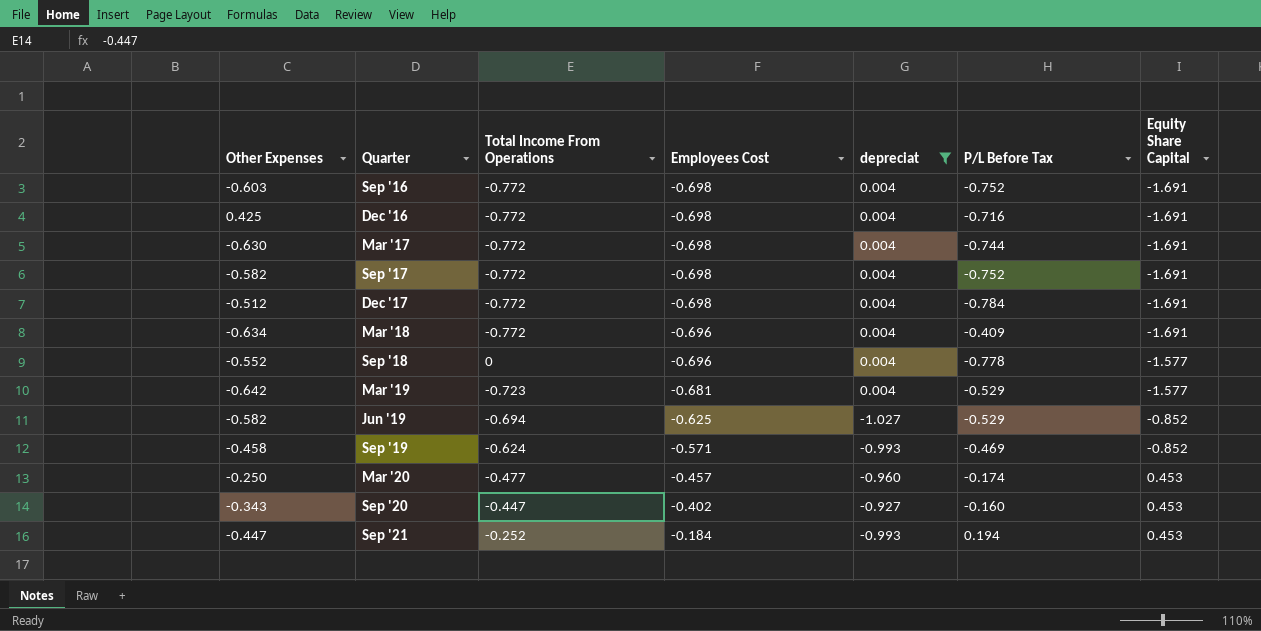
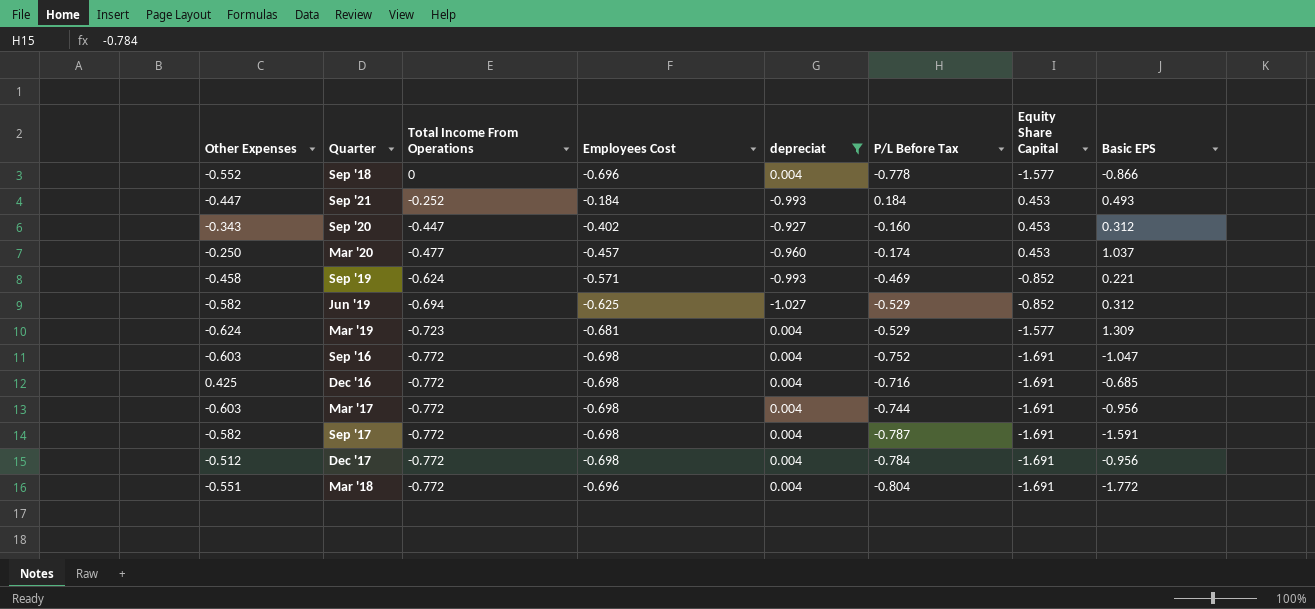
row order: Quarter ascending -> Total Income From Operations descending
column Basic EPS | position: none -> 8
Sep '21 | P/L Before Tax: 0.194 -> 0.184
Mar '19 | Other Expenses: -0.642 -> -0.624
Mar '17 | Other Expenses: -0.630 -> -0.603
Sep '17 | P/L Before Tax: -0.752 -> -0.787
Mar '18 | Other Expenses: -0.634 -> -0.551
Mar '18 | P/L Before Tax: -0.409 -> -0.804

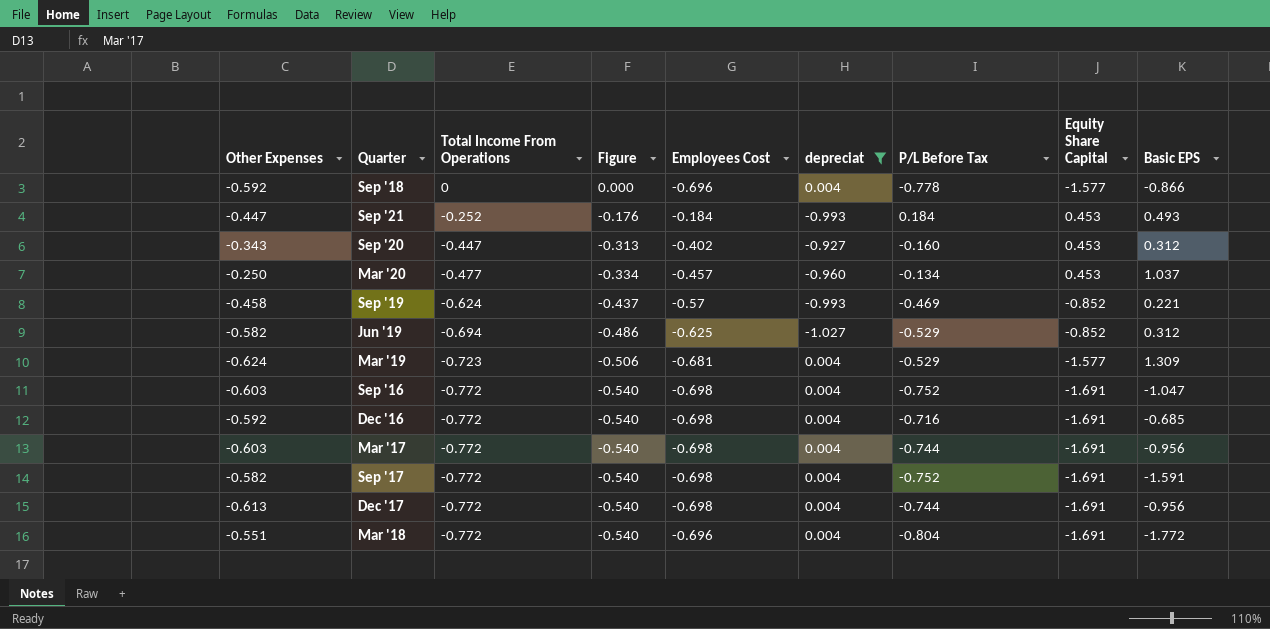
column Figure | formula: none -> [Total Income From Operations] * 0.7
Sep '18 | Other Expenses: -0.552 -> -0.592
Mar '20 | P/L Before Tax: -0.174 -> -0.134
Sep '19 | Employees Cost: -0.571 -> -0.57
Dec '16 | Other Expenses: 0.425 -> -0.592
Sep '17 | P/L Before Tax: -0.787 -> -0.752
Dec '17 | Other Expenses: -0.512 -> -0.613
Dec '17 | P/L Before Tax: -0.784 -> -0.744

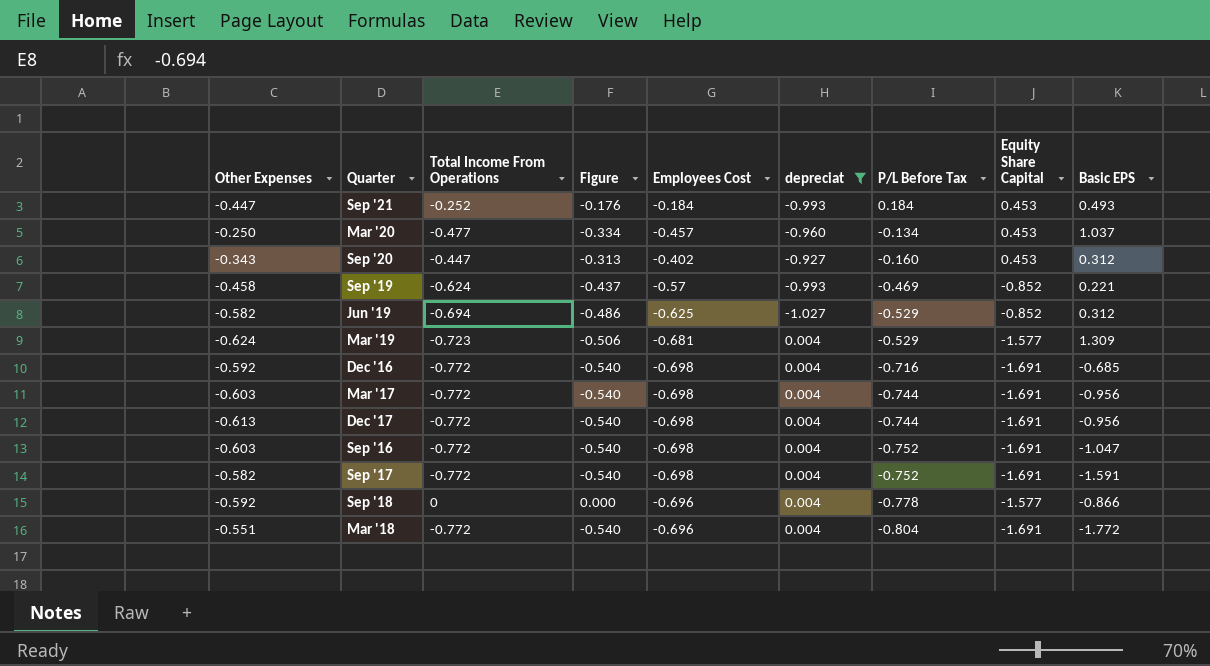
row order: Total Income From Operations descending -> P/L Before Tax descending

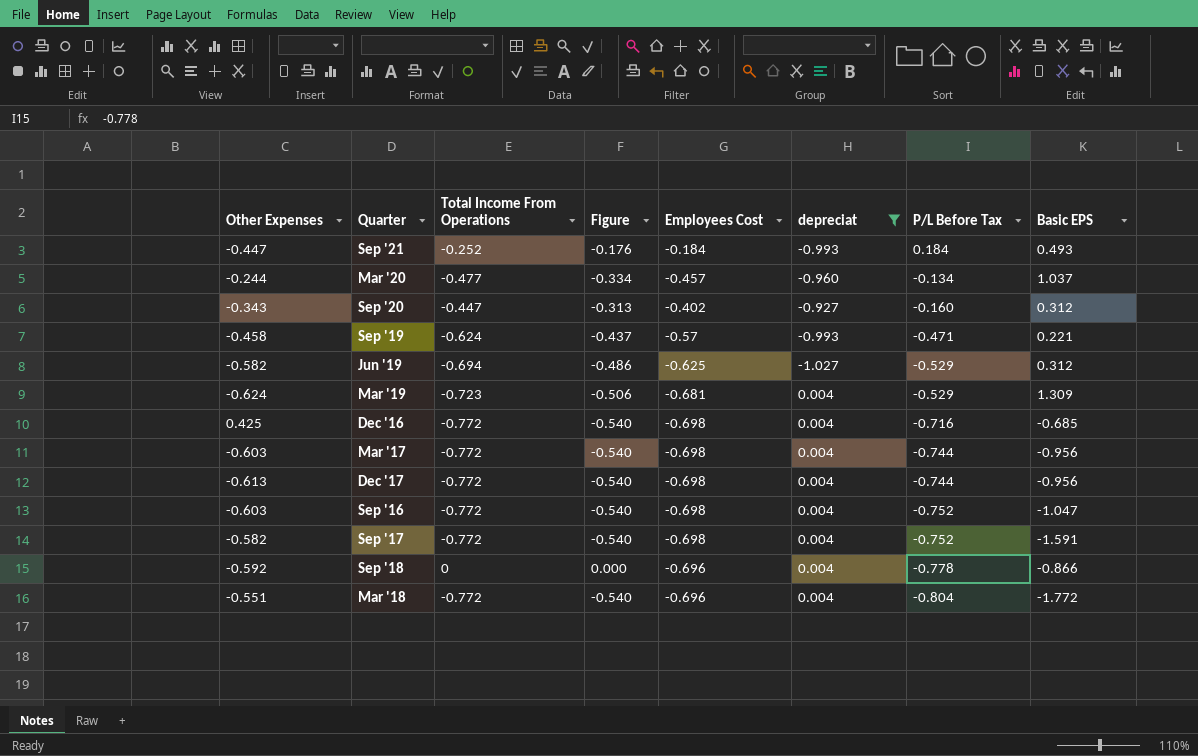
column Equity Share Capital | position: 8 -> none
Mar '20 | Other Expenses: -0.250 -> -0.244
Sep '19 | P/L Before Tax: -0.469 -> -0.471
Dec '16 | Other Expenses: -0.592 -> 0.425

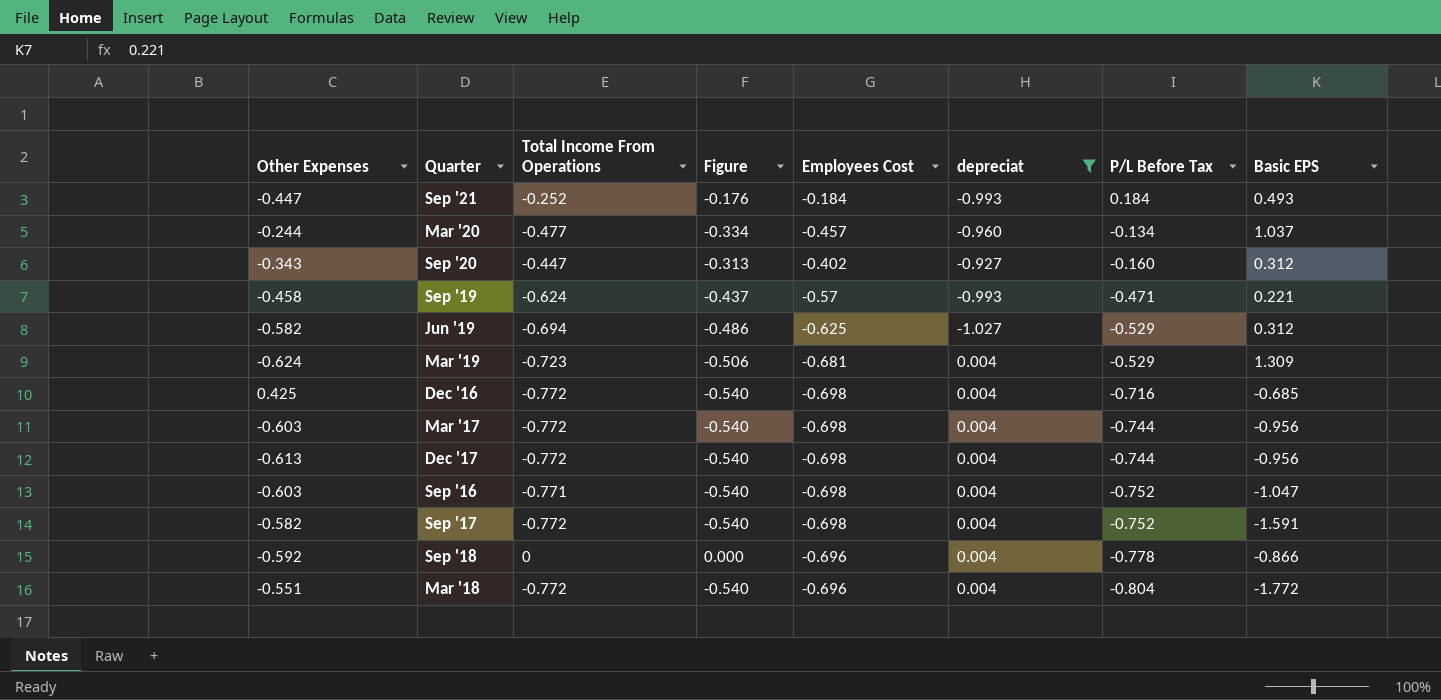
Sep '16 | Total Income From Operations: -0.772 -> -0.771

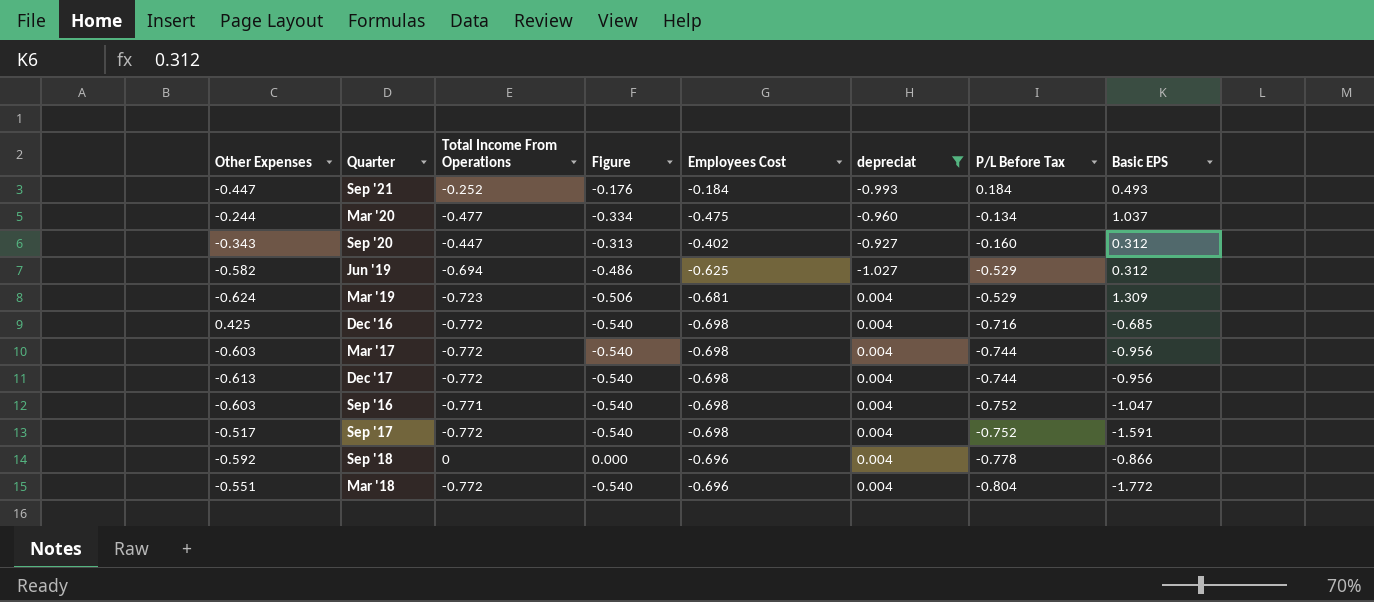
row Sep '19: -0.458 | -0.624 | -0.437 | -0.57 | -0.993 | -0.471 | 0.221 -> none
Mar '20 | Employees Cost: -0.457 -> -0.475
Sep '17 | Other Expenses: -0.582 -> -0.517

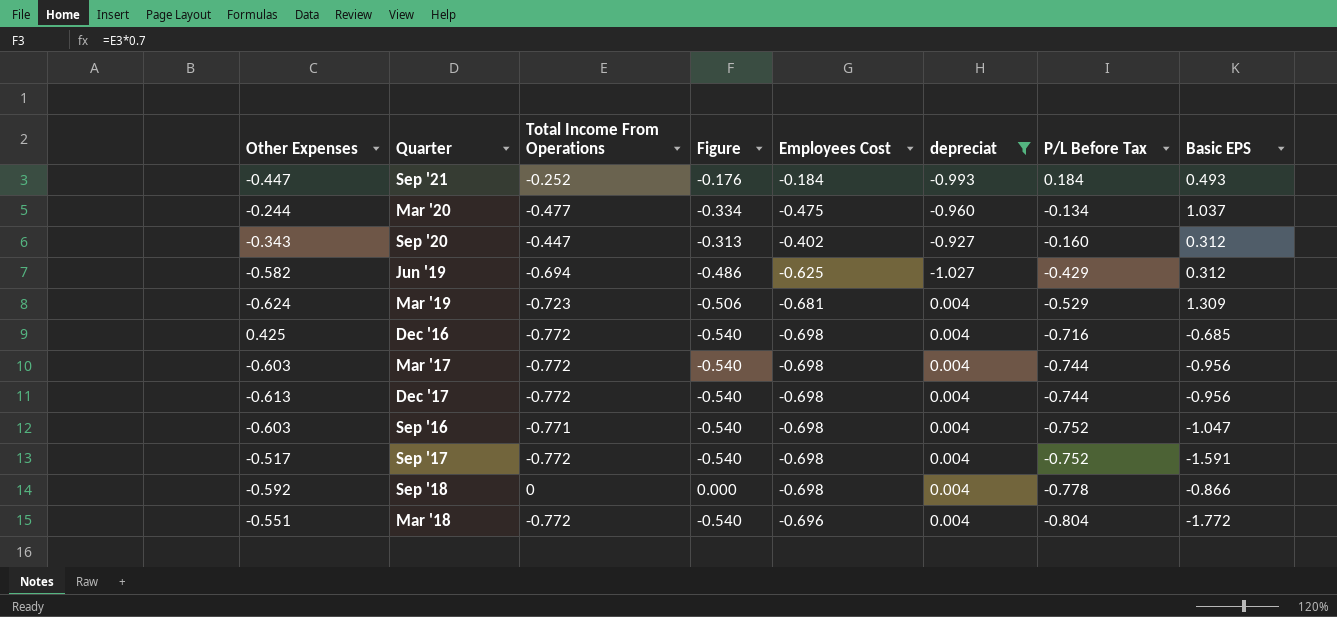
Jun '19 | P/L Before Tax: -0.529 -> -0.429
Sep '18 | Employees Cost: -0.696 -> -0.698

